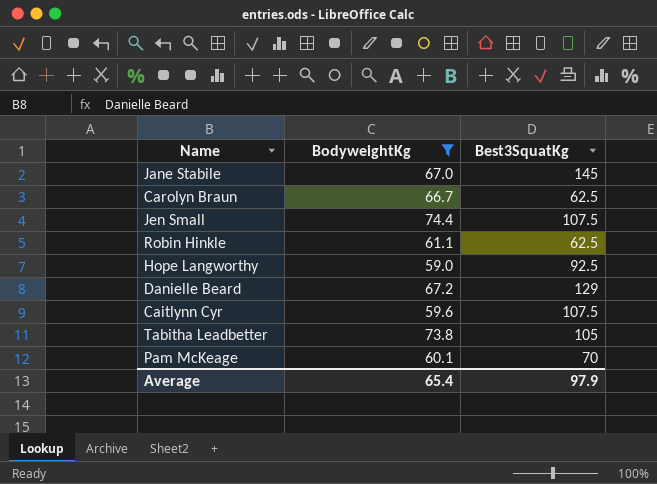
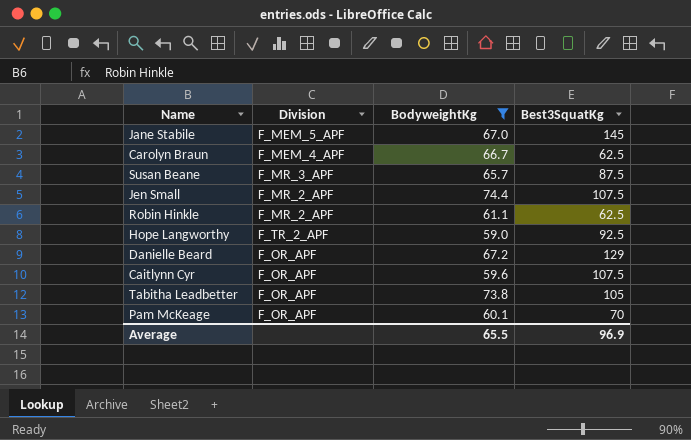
column Division | position: none -> 2
row Susan Beane: none -> F_MR_3_APF | 65.7 | 87.5
Average | BodyweightKg: 65.4 -> 65.5
Average | Best3SquatKg: 97.9 -> 96.9

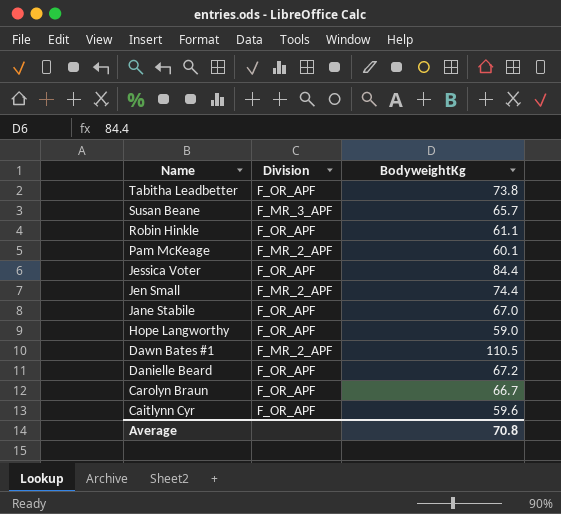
filter: BodyweightKg <= 74.4 -> none
row order: none -> Name descending
column Best3SquatKg | position: 4 -> none
Robin Hinkle | Division: F_MR_2_APF -> F_OR_APF
Pam McKeage | Division: F_OR_APF -> F_MR_2_APF
Jane Stabile | Division: F_MEM_5_APF -> F_OR_APF
Hope Langworthy | Division: F_TR_2_APF -> F_OR_APF
Carolyn Braun | Division: F_MEM_4_APF -> F_OR_APF
Average | BodyweightKg: 65.5 -> 70.8

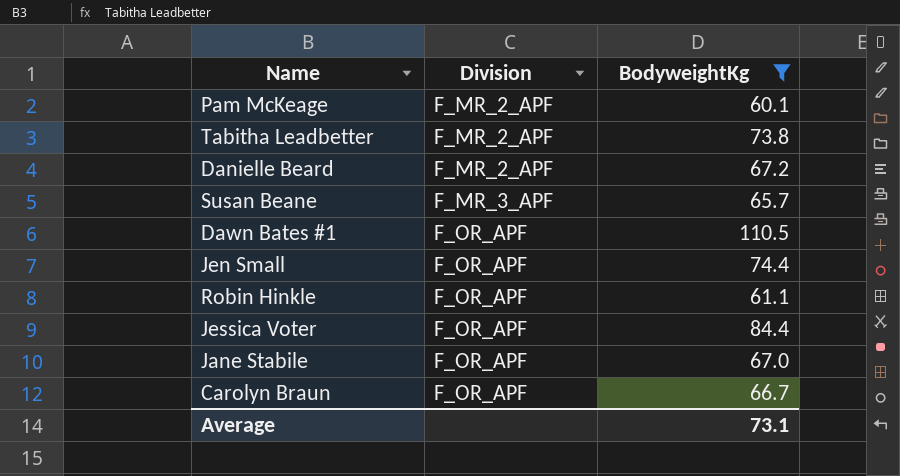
filter: none -> BodyweightKg >= 60.1
row order: Name descending -> Division ascending
Tabitha Leadbetter | Division: F_OR_APF -> F_MR_2_APF
Danielle Beard | Division: F_OR_APF -> F_MR_2_APF
Dawn Bates #1 | Division: F_MR_2_APF -> F_OR_APF
Jen Small | Division: F_MR_2_APF -> F_OR_APF
Average | BodyweightKg: 70.8 -> 73.1

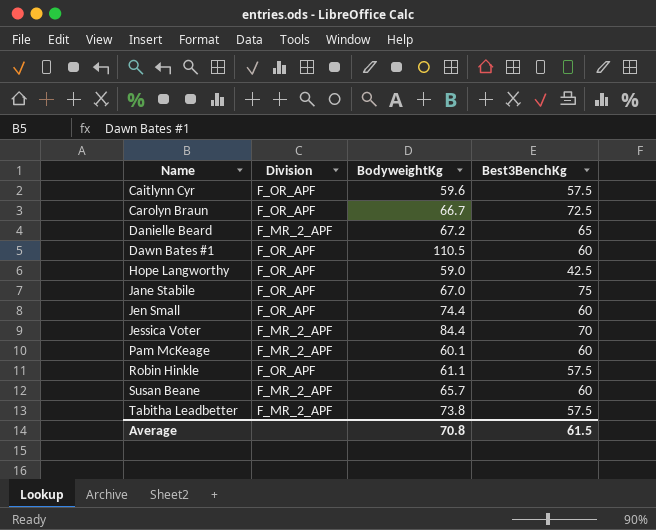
filter: BodyweightKg >= 60.1 -> none
row order: Division ascending -> Name ascending
column Best3BenchKg | position: none -> 4
Jessica Voter | Division: F_OR_APF -> F_MR_2_APF
Susan Beane | Division: F_MR_3_APF -> F_MR_2_APF
Average | BodyweightKg: 73.1 -> 70.8

